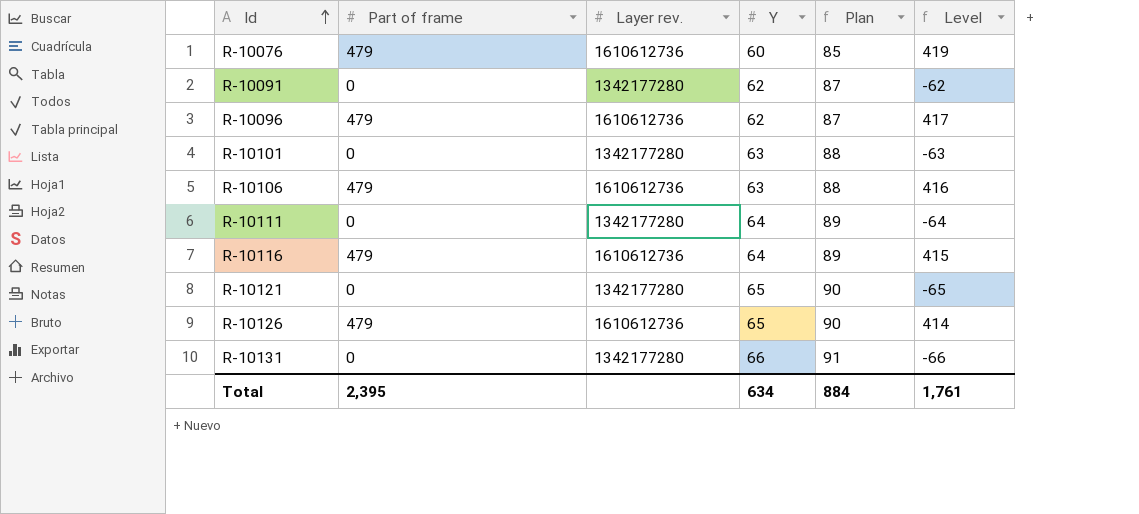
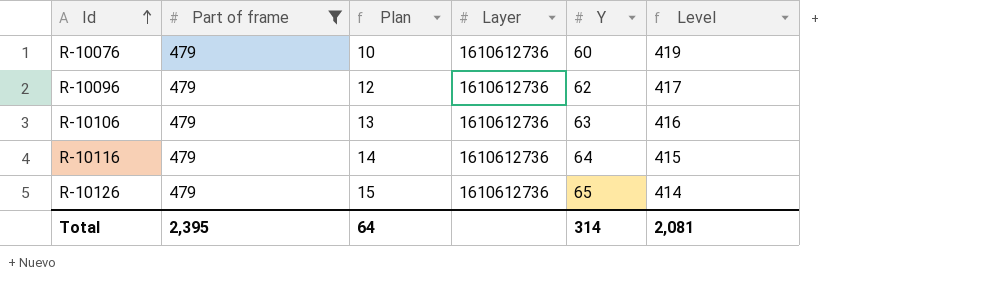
filter: none -> Part of frame = 479
column Plan | formula: [Y] + 25 -> [Y] - 50
column Plan | position: 5 -> 3
column name: Layer rev. -> Layer
Total | Plan: 884 -> 64
Total | Y: 634 -> 314
Total | Level: 1,761 -> 2,081

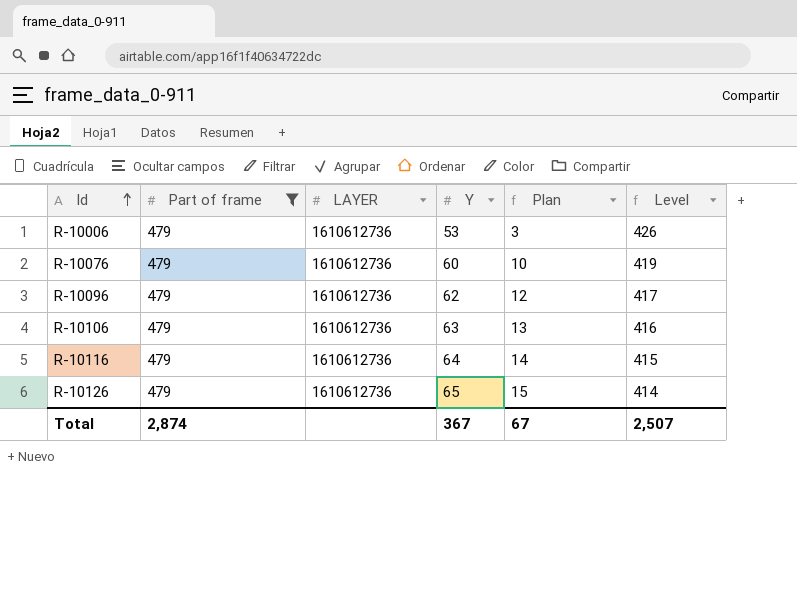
column name: Layer -> LAYER
column Plan | position: 3 -> 5
row R-10006: none -> 479 | 1610612736 | 53 | 3 | 426
Total | Part of frame: 2,395 -> 2,874
Total | Y: 314 -> 367
Total | Plan: 64 -> 67
Total | Level: 2,081 -> 2,507

